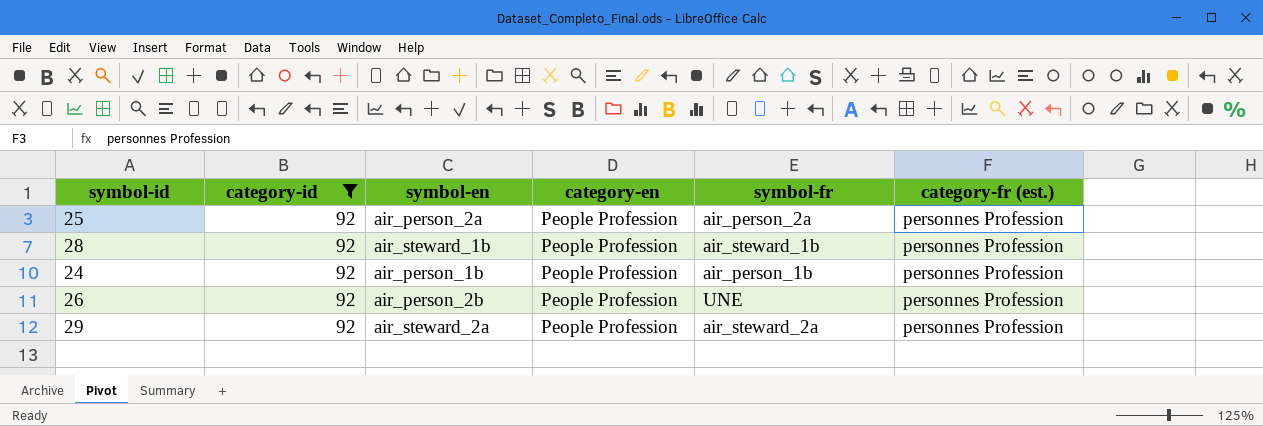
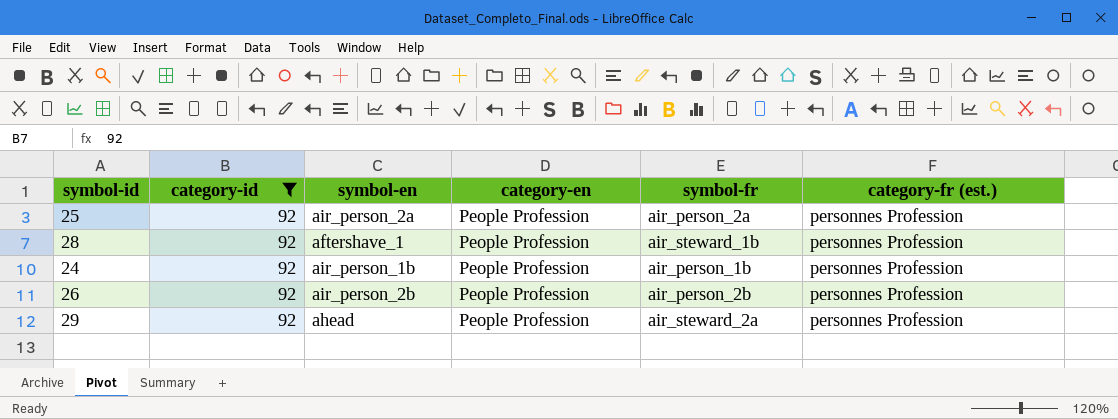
28 | symbol-en: air_steward_1b -> aftershave_1
26 | symbol-fr: UNE -> air_person_2b
29 | symbol-en: air_steward_2a -> ahead

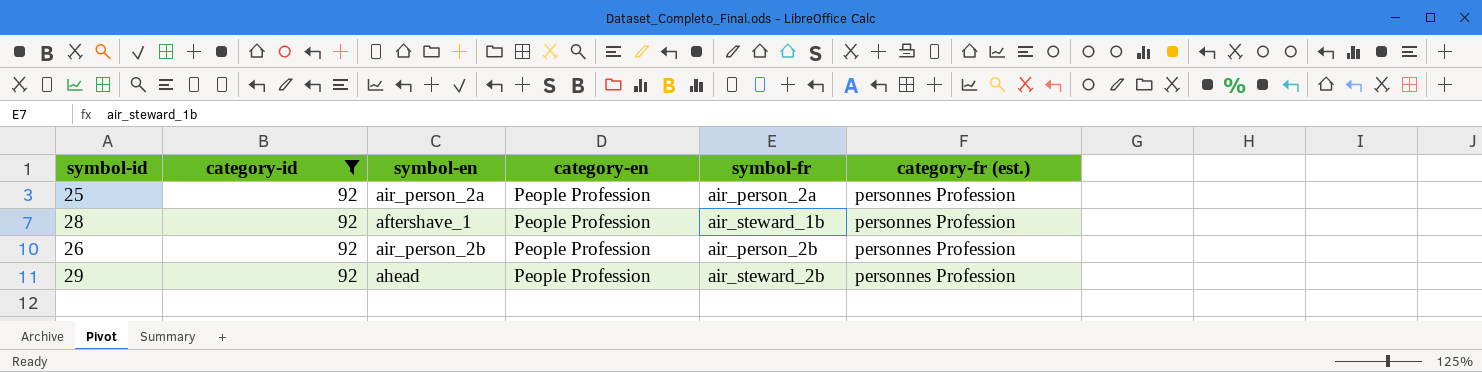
row 24: 92 | air_person_1b | People Profession | air_person_1b | personnes Profession -> none
29 | symbol-fr: air_steward_2a -> air_steward_2b

